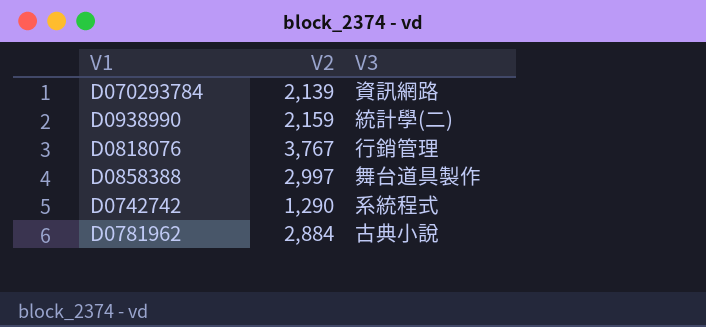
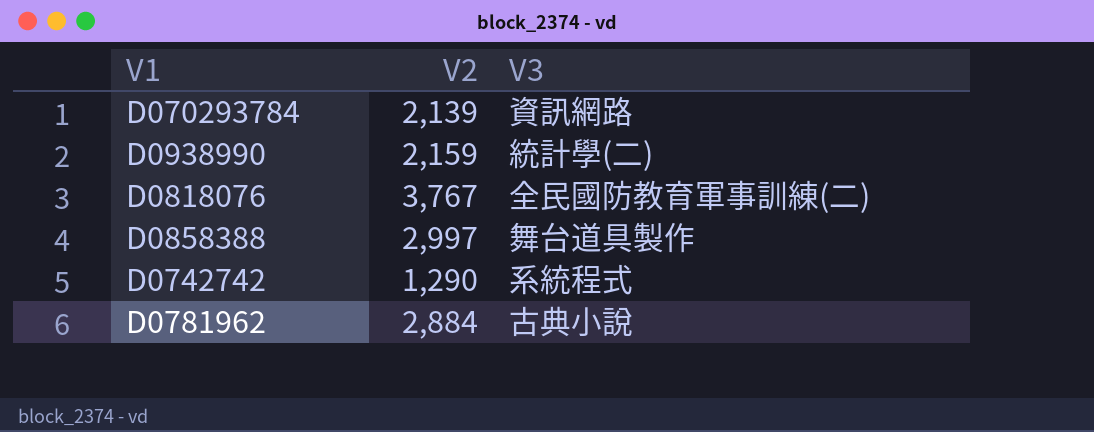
D0818076 | V3: 行銷管理 -> 全民國防教育軍事訓練(二)

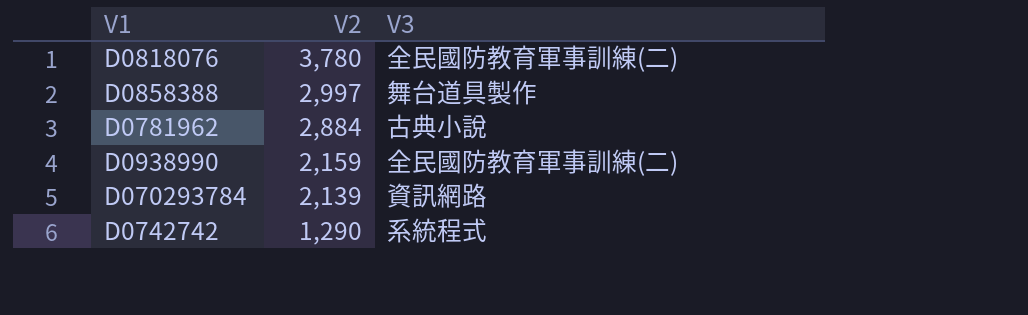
row order: none -> V2 descending
D0818076 | V2: 3,767 -> 3,780
D0938990 | V3: 統計學(二) -> 全民國防教育軍事訓練(二)

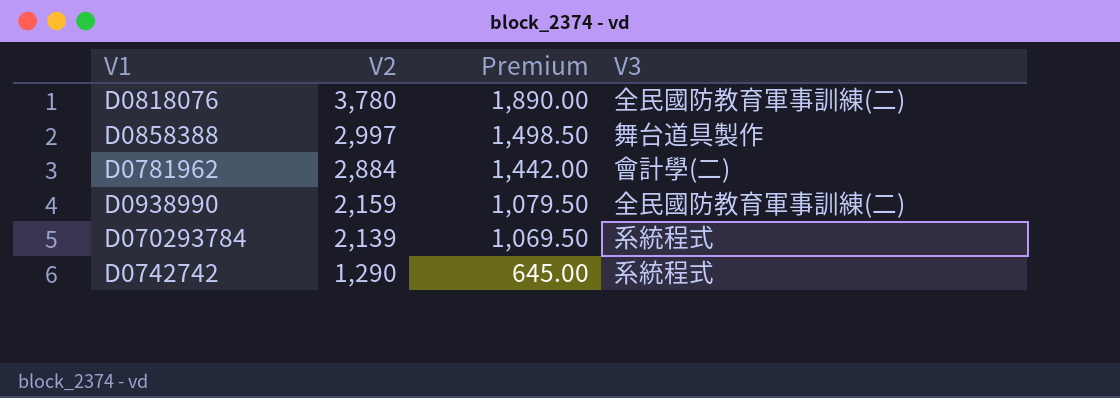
column Premium | formula: none -> [V2] * 0.5
D0781962 | V3: 古典小說 -> 會計學(二)
D070293784 | V3: 資訊網路 -> 系統程式

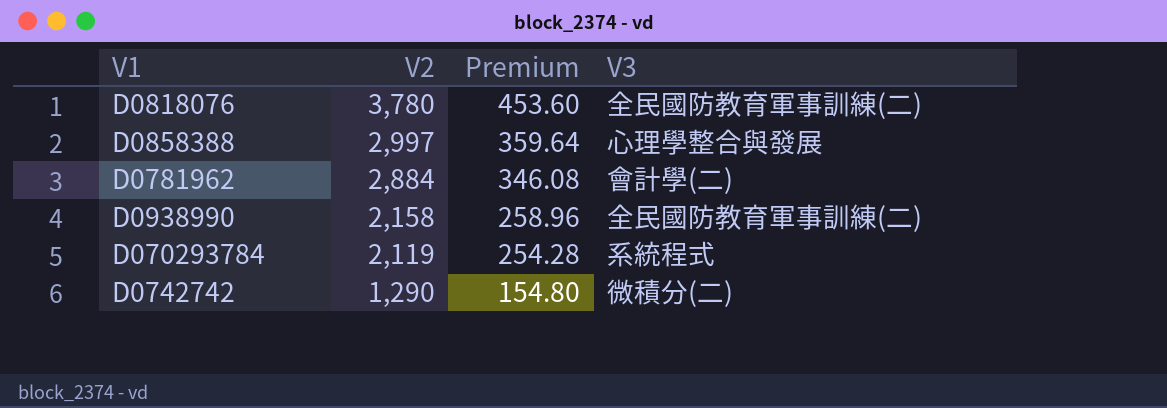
column Premium | formula: [V2] * 0.5 -> [V2] * 0.12
D0858388 | V3: 舞台道具製作 -> 心理學整合與發展
D0938990 | V2: 2,159 -> 2,158
D070293784 | V2: 2,139 -> 2,119
D0742742 | V3: 系統程式 -> 微積分(二)

